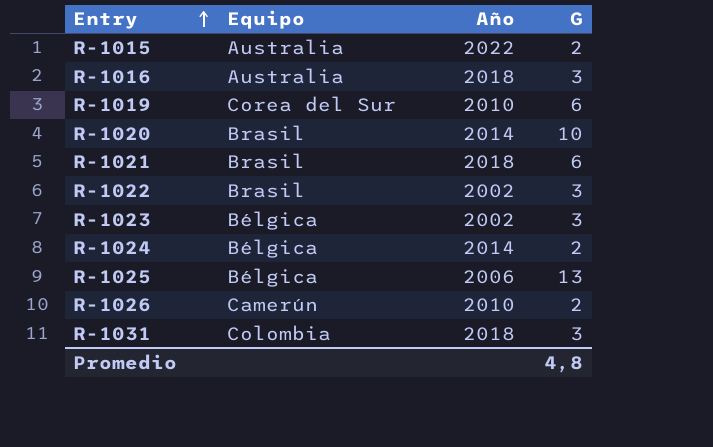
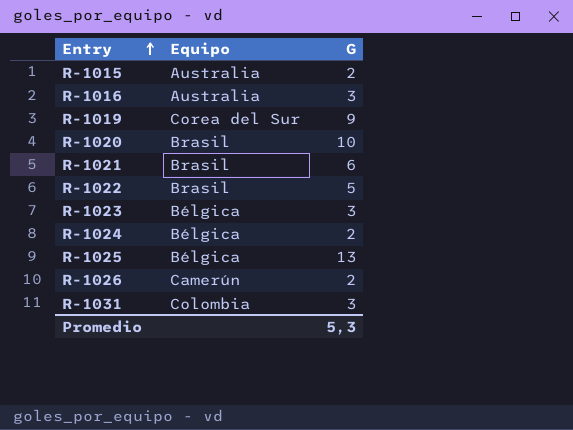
column Año | position: 3 -> none
R-1019 | G: 6 -> 9
R-1022 | G: 3 -> 5
Promedio | G: 4,8 -> 5,3

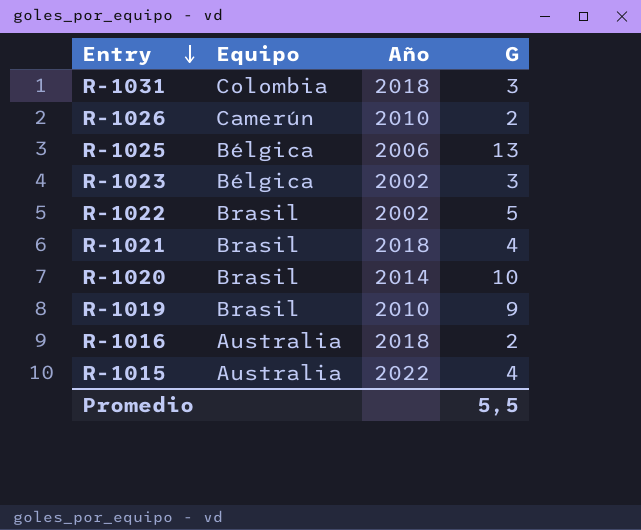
row order: Entry ascending -> Entry descending
column Año | position: none -> 3
row R-1024: Bélgica | 2 -> none
R-1021 | G: 6 -> 4
R-1019 | Equipo: Corea del Sur -> Brasil
R-1016 | G: 3 -> 2
R-1015 | G: 2 -> 4
Promedio | G: 5,3 -> 5,5

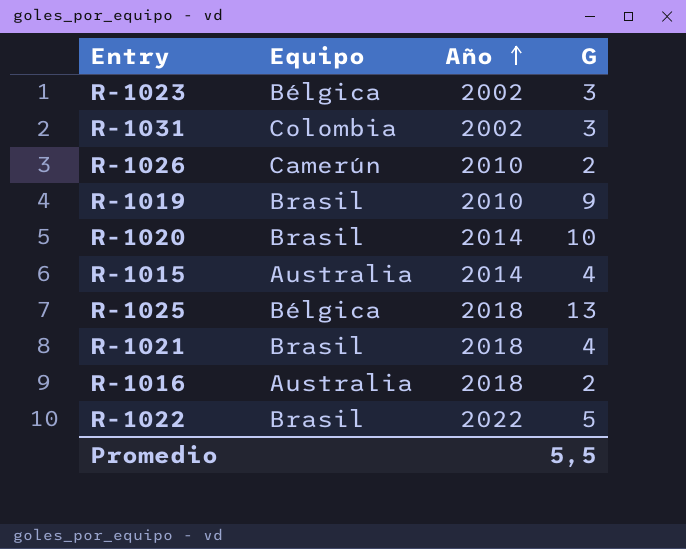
row order: Entry descending -> Año ascending
R-1031 | Año: 2018 -> 2002
R-1015 | Año: 2022 -> 2014
R-1025 | Año: 2006 -> 2018
R-1022 | Año: 2002 -> 2022

